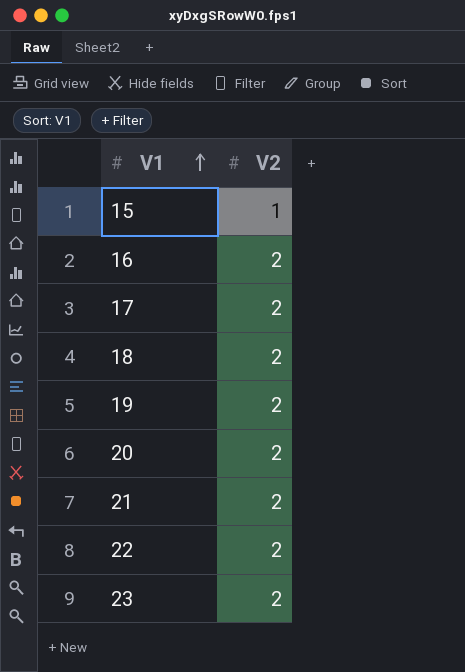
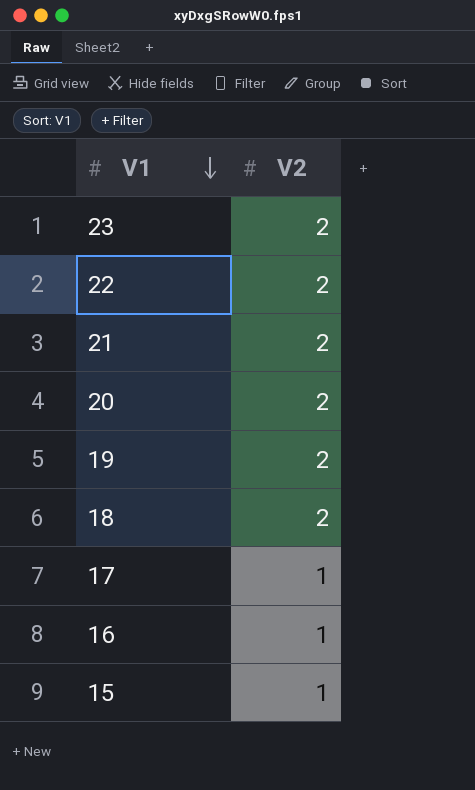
row order: V1 ascending -> V1 descending
17 | V2: 2 -> 1
16 | V2: 2 -> 1

